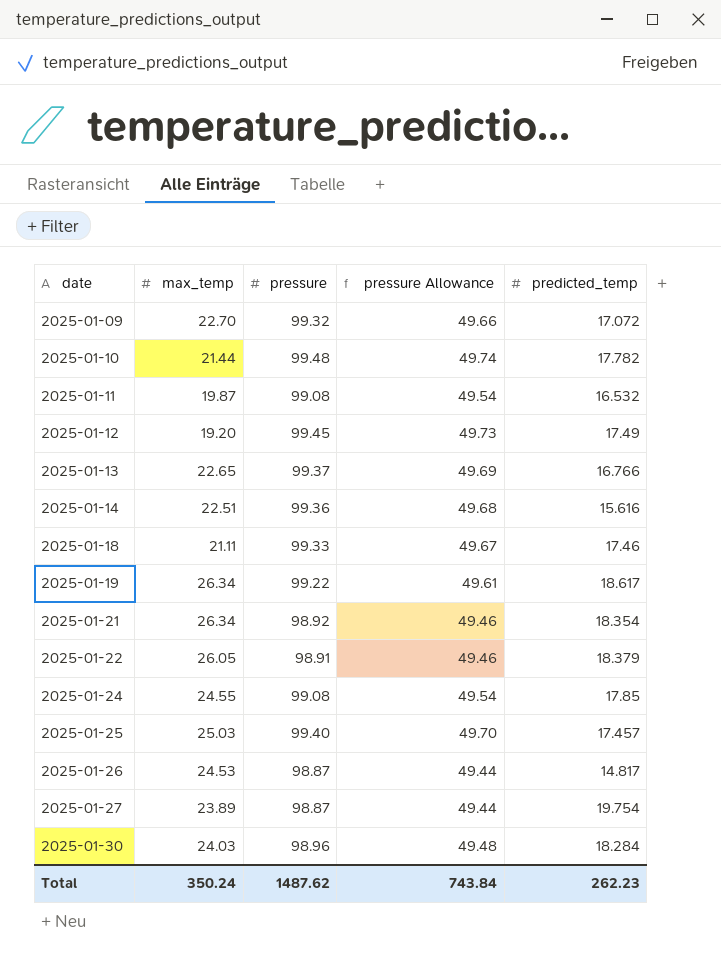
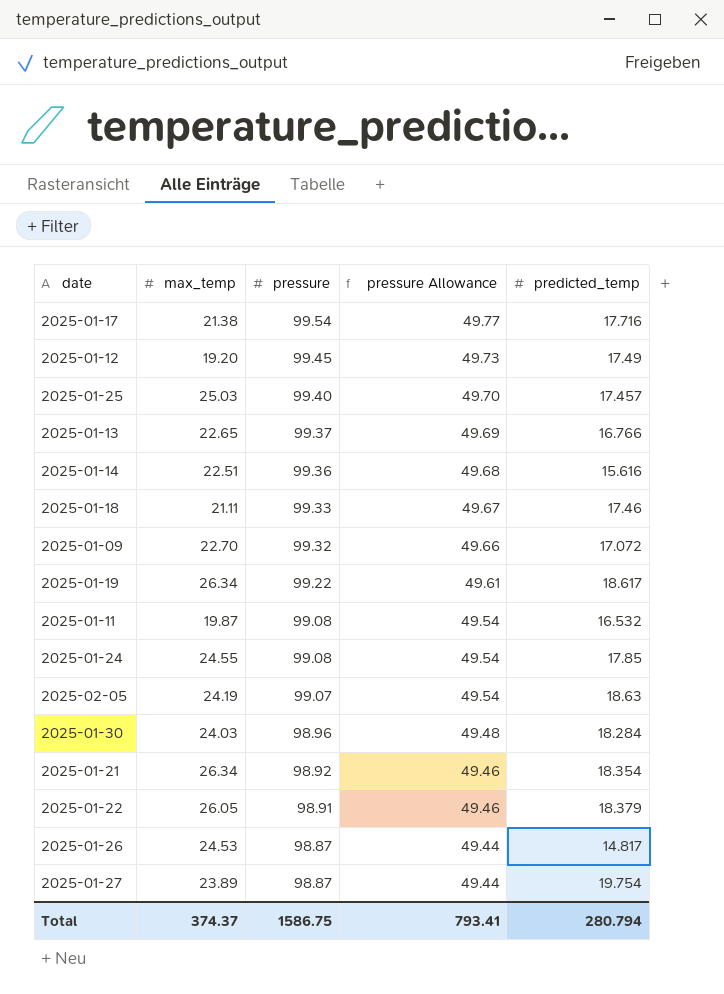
row order: date ascending -> pressure descending
row 2025-01-10: 21.44 | 99.48 | 49.74 | 17.782 -> none
row 2025-01-17: none -> 21.38 | 99.54 | 49.77 | 17.716
row 2025-02-05: none -> 24.19 | 99.07 | 49.54 | 18.63
Total | max_temp: 350.24 -> 374.37
Total | pressure: 1487.62 -> 1586.75
Total | pressure Allowance: 743.84 -> 793.41
Total | predicted_temp: 262.23 -> 280.794

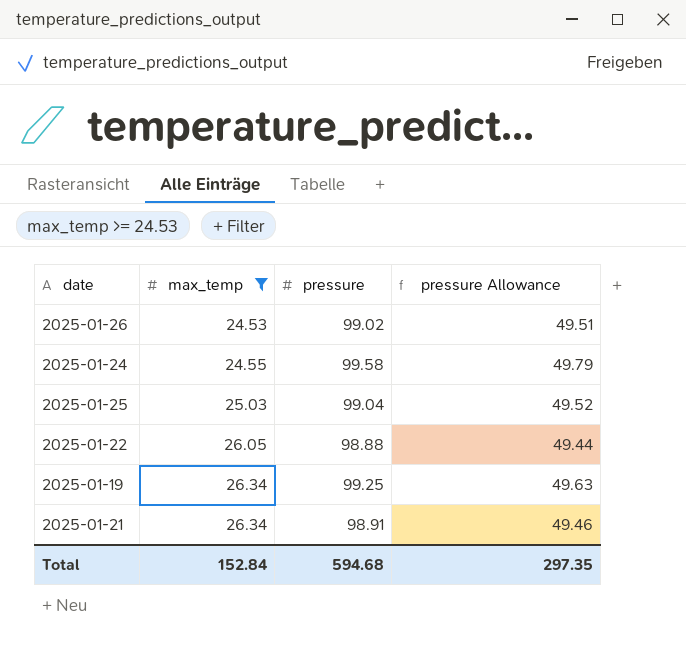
filter: none -> max_temp >= 24.53
row order: pressure descending -> max_temp ascending
column predicted_temp | position: 5 -> none
2025-01-26 | pressure: 98.87 -> 99.02
2025-01-26 | pressure Allowance: 49.44 -> 49.51
2025-01-24 | pressure: 99.08 -> 99.58
2025-01-24 | pressure Allowance: 49.54 -> 49.79
2025-01-25 | pressure: 99.40 -> 99.04
2025-01-25 | pressure Allowance: 49.70 -> 49.52
2025-01-22 | pressure: 98.91 -> 98.88
2025-01-22 | pressure Allowance: 49.46 -> 49.44
2025-01-19 | pressure: 99.22 -> 99.25
2025-01-19 | pressure Allowance: 49.61 -> 49.63
2025-01-21 | pressure: 98.92 -> 98.91
Total | max_temp: 374.37 -> 152.84
Total | pressure: 1586.75 -> 594.68
Total | pressure Allowance: 793.41 -> 297.35

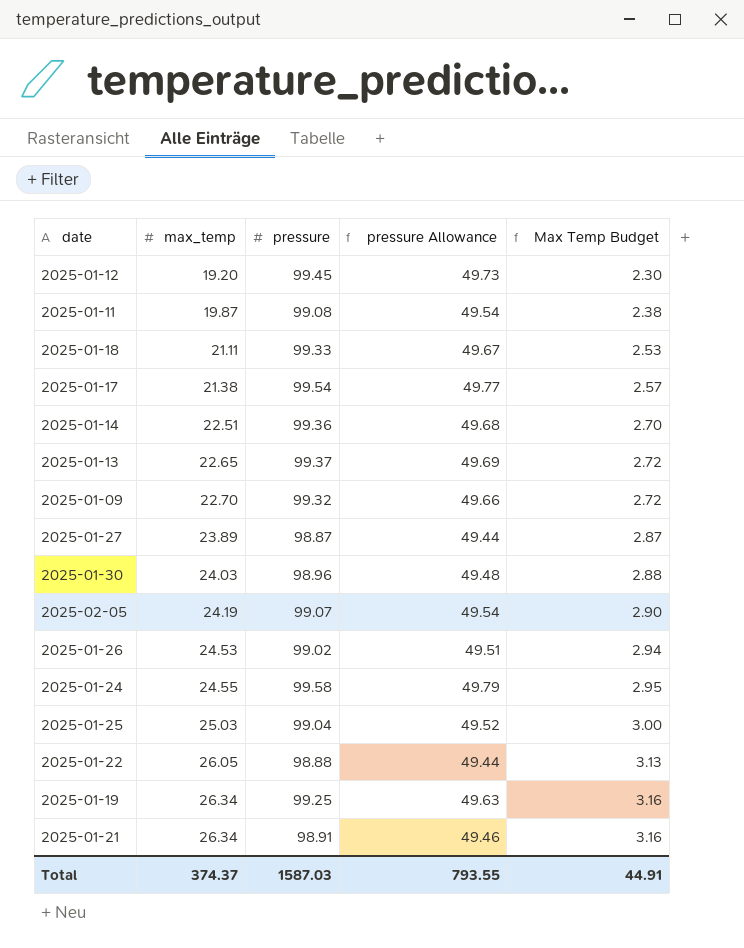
filter: max_temp >= 24.53 -> none
column Max Temp Budget | formula: none -> [max_temp] * 0.12
Total | max_temp: 152.84 -> 374.37
Total | pressure: 594.68 -> 1587.03
Total | pressure Allowance: 297.35 -> 793.55

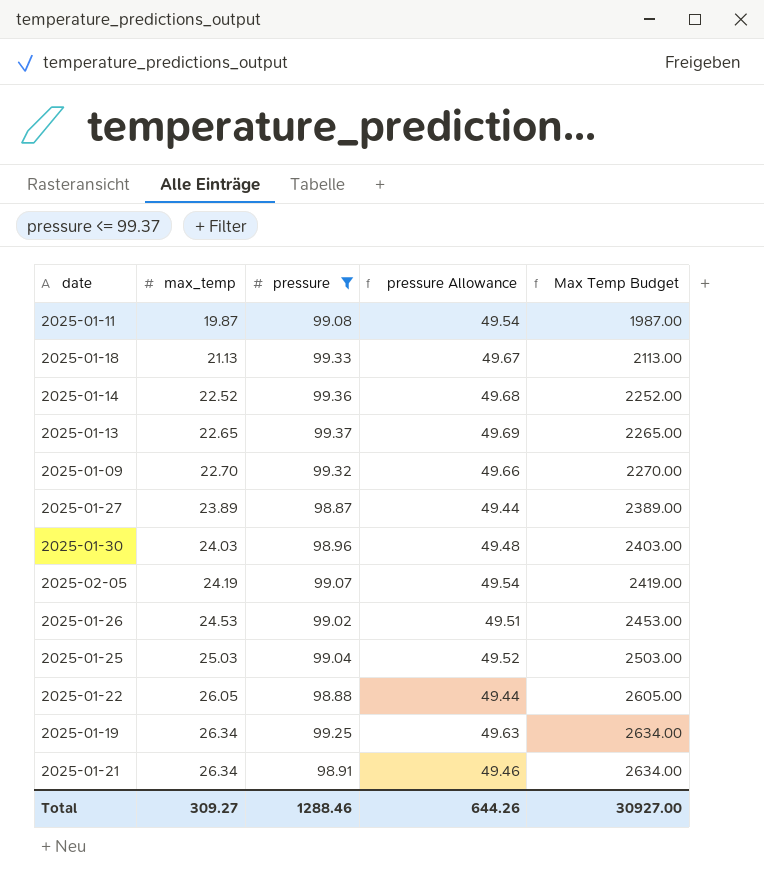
filter: none -> pressure <= 99.37
column Max Temp Budget | formula: [max_temp] * 0.12 -> [max_temp] * 100
2025-01-18 | max_temp: 21.11 -> 21.13
2025-01-14 | max_temp: 22.51 -> 22.52
Total | max_temp: 374.37 -> 309.27
Total | pressure: 1587.03 -> 1288.46
Total | pressure Allowance: 793.55 -> 644.26
Total | Max Temp Budget: 44.91 -> 30927.00

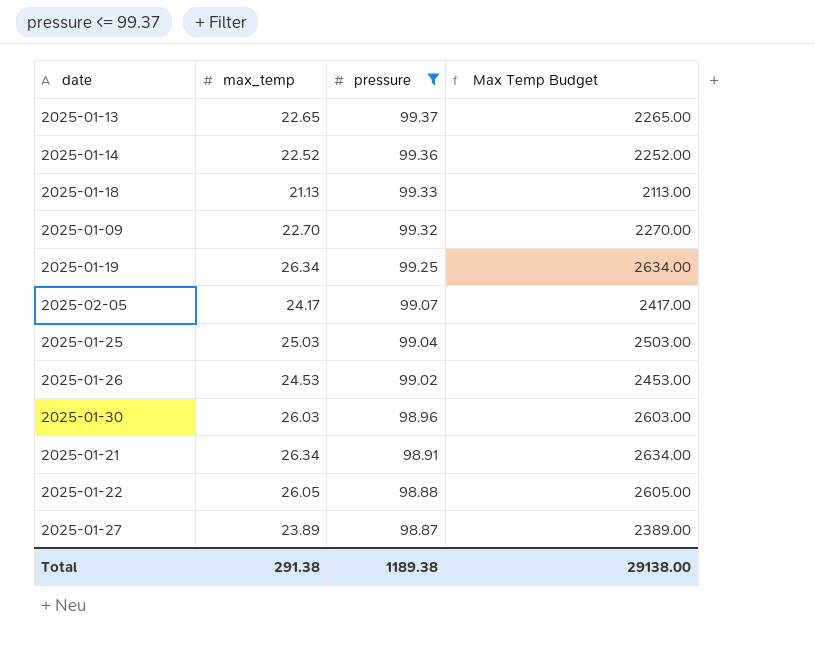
row order: max_temp ascending -> pressure descending
column pressure Allowance | formula: [pressure] * 0.5 -> none
row 2025-01-11: 19.87 | 99.08 | 49.54 | 1987.00 -> none
2025-02-05 | max_temp: 24.19 -> 24.17
2025-02-05 | Max Temp Budget: 2419.00 -> 2417.00
2025-01-30 | max_temp: 24.03 -> 26.03
2025-01-30 | Max Temp Budget: 2403.00 -> 2603.00
Total | max_temp: 309.27 -> 291.38
Total | pressure: 1288.46 -> 1189.38
Total | Max Temp Budget: 30927.00 -> 29138.00

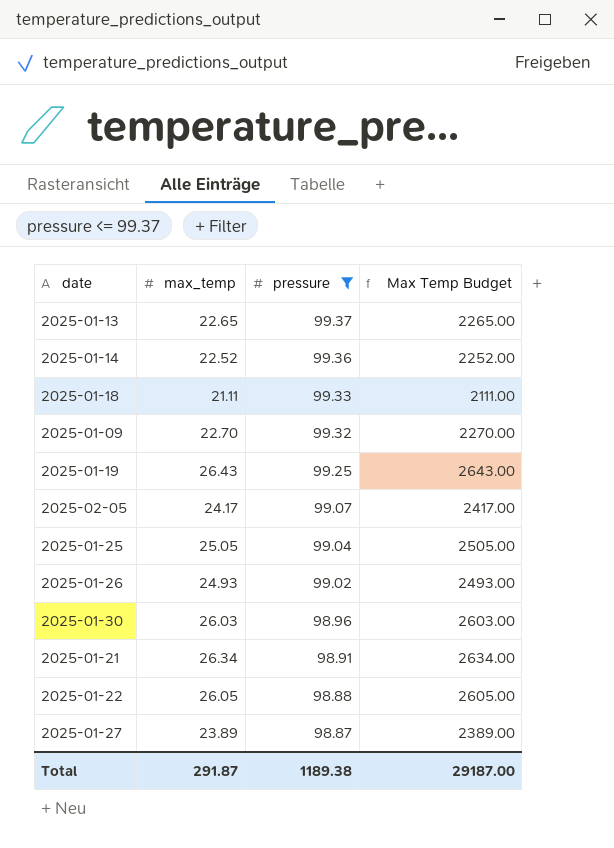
2025-01-18 | max_temp: 21.13 -> 21.11
2025-01-18 | Max Temp Budget: 2113.00 -> 2111.00
2025-01-19 | max_temp: 26.34 -> 26.43
2025-01-19 | Max Temp Budget: 2634.00 -> 2643.00
2025-01-25 | max_temp: 25.03 -> 25.05
2025-01-25 | Max Temp Budget: 2503.00 -> 2505.00
2025-01-26 | max_temp: 24.53 -> 24.93
2025-01-26 | Max Temp Budget: 2453.00 -> 2493.00
Total | max_temp: 291.38 -> 291.87
Total | Max Temp Budget: 29138.00 -> 29187.00

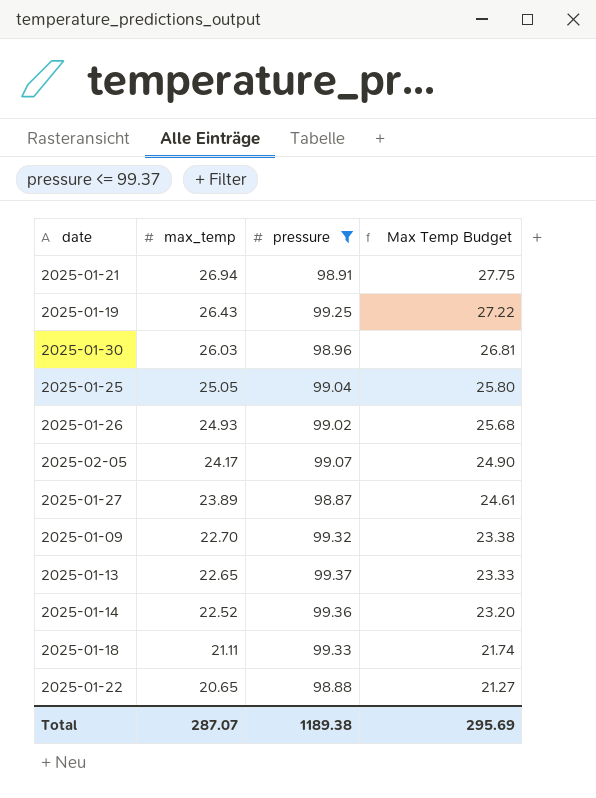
row order: pressure descending -> max_temp descending
column Max Temp Budget | formula: [max_temp] * 100 -> [max_temp] * 1.03
2025-01-21 | max_temp: 26.34 -> 26.94
2025-01-22 | max_temp: 26.05 -> 20.65
Total | max_temp: 291.87 -> 287.07
Total | Max Temp Budget: 29187.00 -> 295.69

